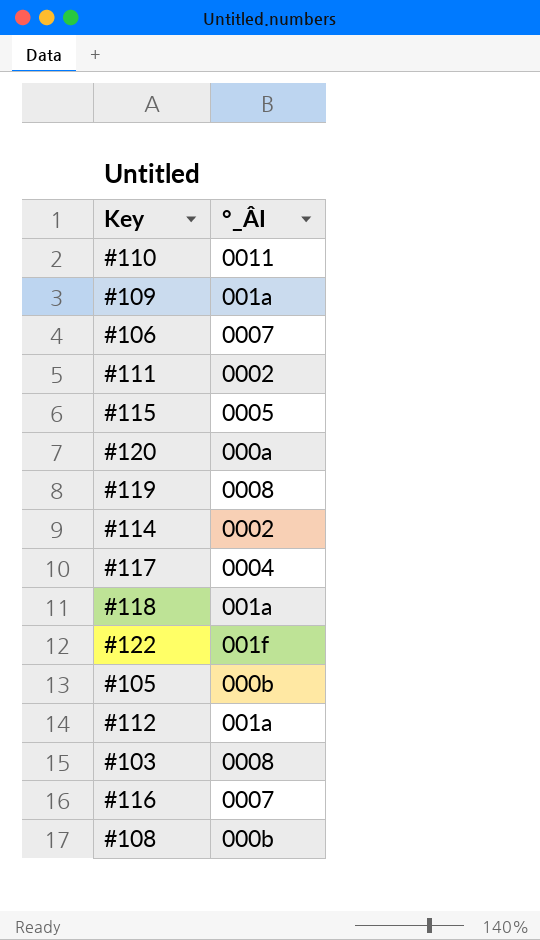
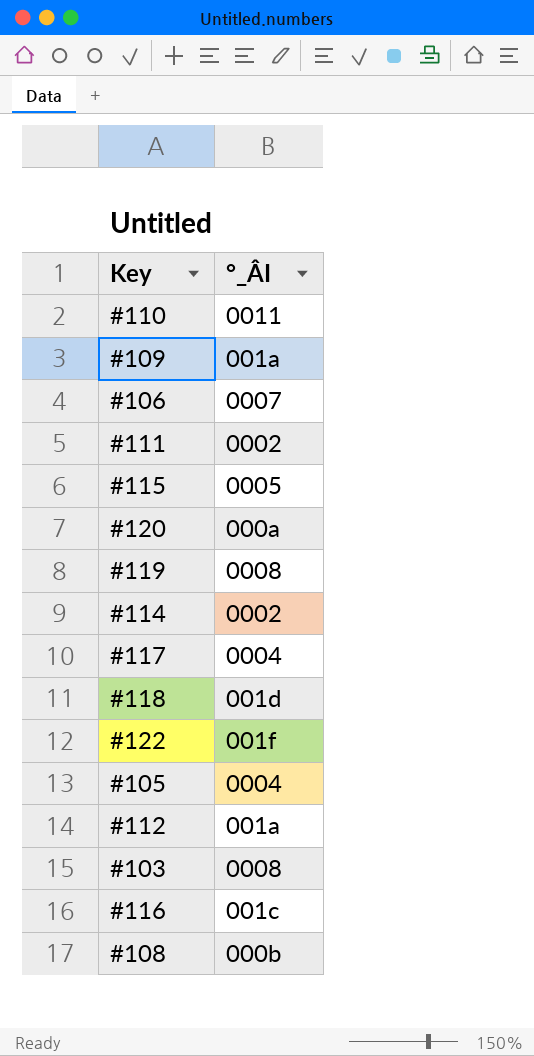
#118 | °_ÂI: 001a -> 001d
#105 | °_ÂI: 000b -> 0004
#116 | °_ÂI: 0007 -> 001c

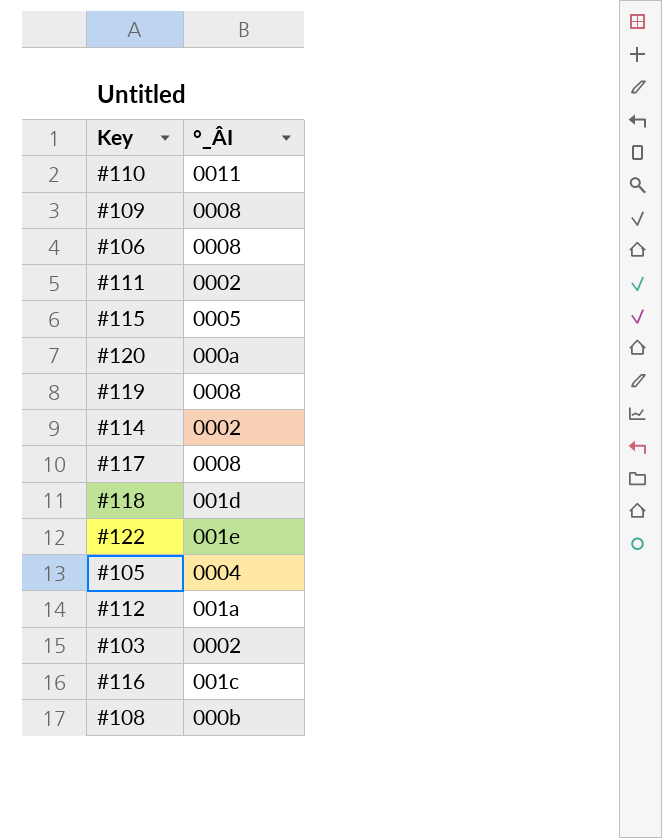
#109 | °_ÂI: 001a -> 0008
#106 | °_ÂI: 0007 -> 0008
#117 | °_ÂI: 0004 -> 0008
#122 | °_ÂI: 001f -> 001e
#103 | °_ÂI: 0008 -> 0002

